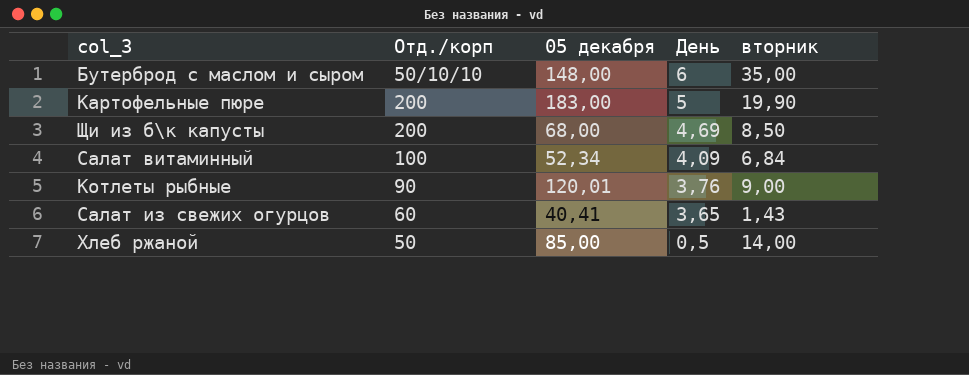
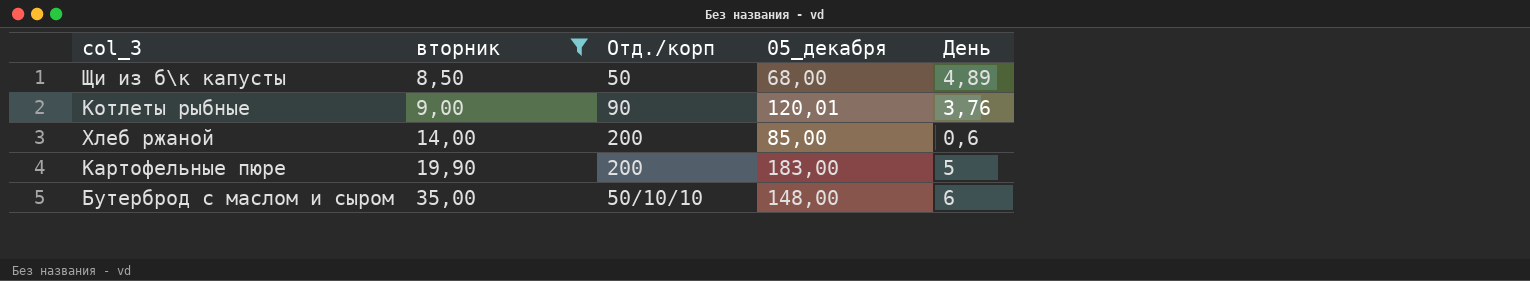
filter: none -> вторник >= 8,50
row order: День descending -> вторник ascending
column вторник | position: 5 -> 2
column name: 05 декабря -> 05_декабря
Щи из б\к капусты | Отд./корп: 200 -> 50
Щи из б\к капусты | День: 4,69 -> 4,89
Хлеб ржаной | Отд./корп: 50 -> 200
Хлеб ржаной | День: 0,5 -> 0,6

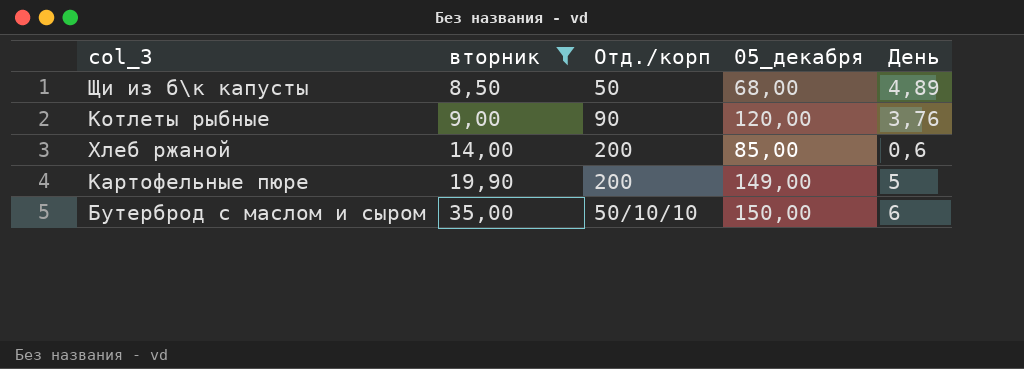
Котлеты рыбные | 05_декабря: 120,01 -> 120,00
Картофельные пюре | 05_декабря: 183,00 -> 149,00
Бутерброд с маслом и сыром | 05_декабря: 148,00 -> 150,00

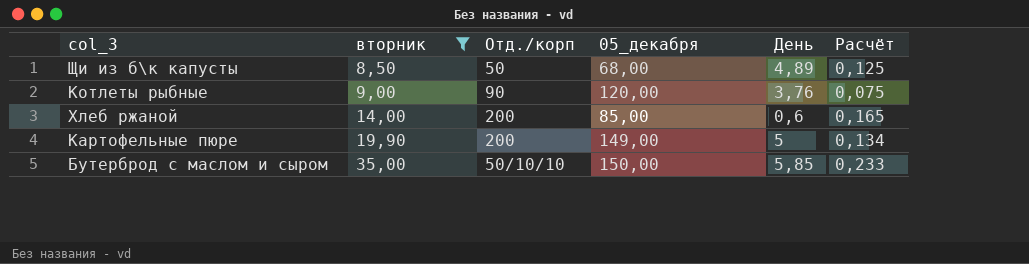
column Расчёт | formula: none -> [вторник] / [05_декабря]
Бутерброд с маслом и сыром | День: 6 -> 5,85

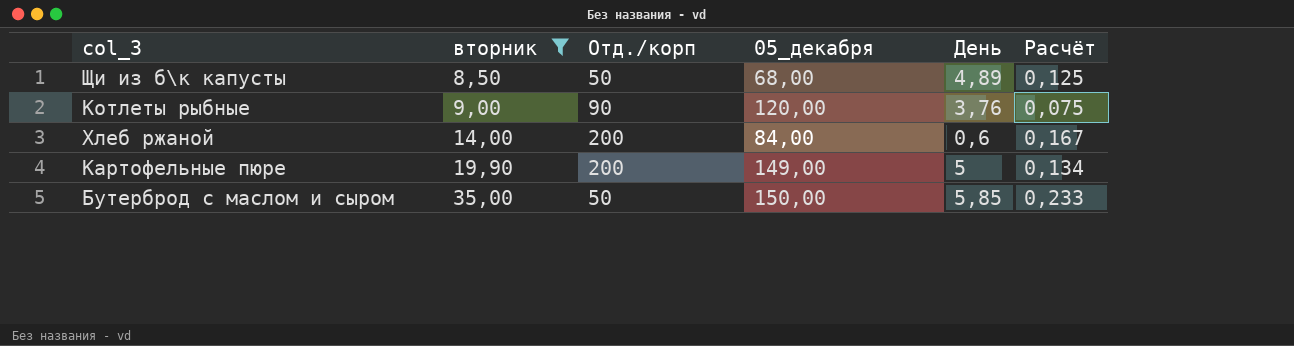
Хлеб ржаной | 05_декабря: 85,00 -> 84,00
Хлеб ржаной | Расчёт: 0,165 -> 0,167
Бутерброд с маслом и сыром | Отд./корп: 50/10/10 -> 50

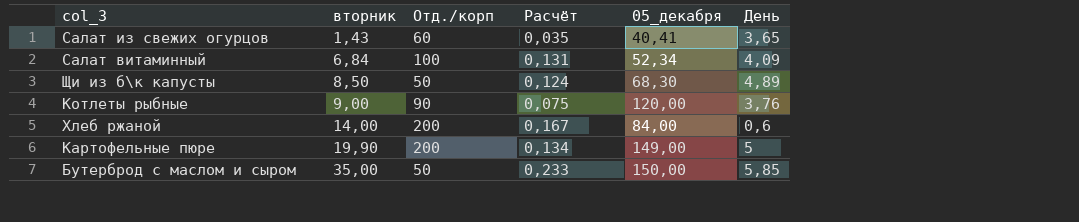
filter: вторник >= 8,50 -> none
column Расчёт | position: 6 -> 4
Щи из б\к капусты | Расчёт: 0,125 -> 0,124
Щи из б\к капусты | 05_декабря: 68,00 -> 68,30

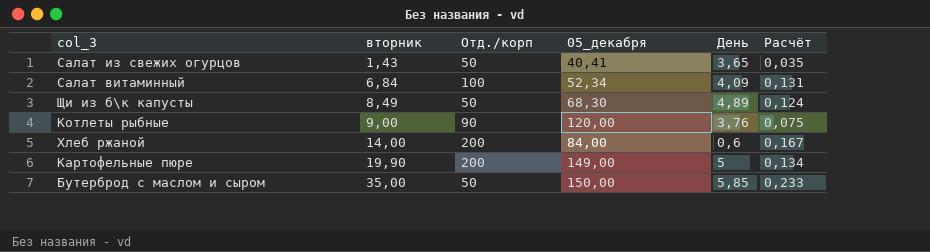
column Расчёт | position: 4 -> 6
Салат из свежих огурцов | Отд./корп: 60 -> 50
Щи из б\к капусты | вторник: 8,50 -> 8,49

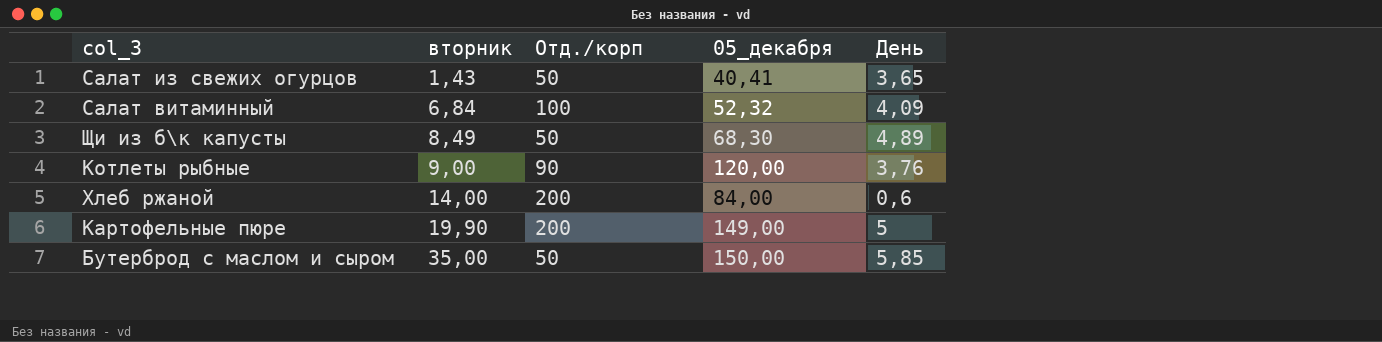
column Расчёт | formula: [вторник] / [05_декабря] -> none
Салат витаминный | 05_декабря: 52,34 -> 52,32

